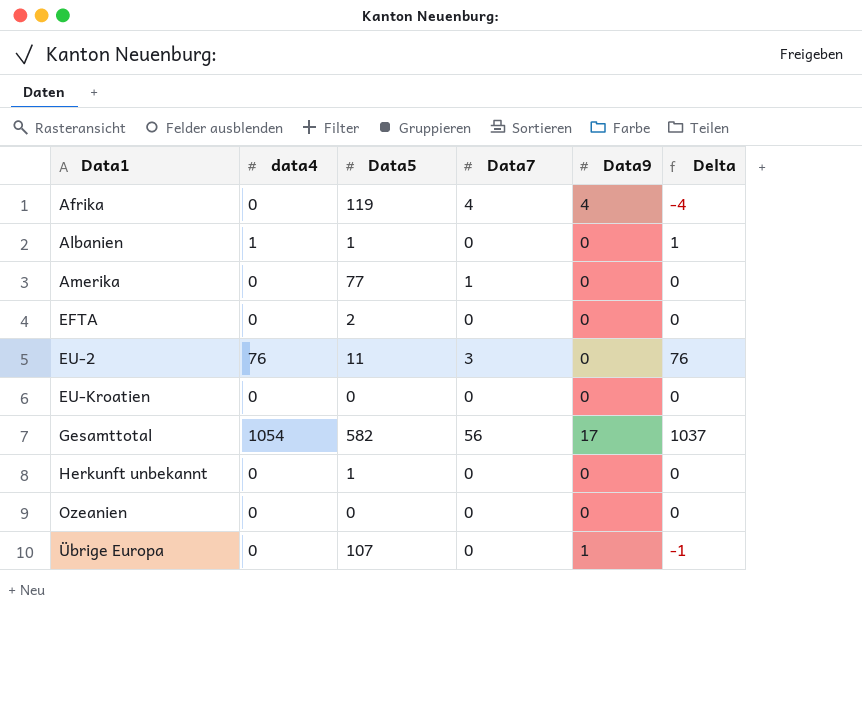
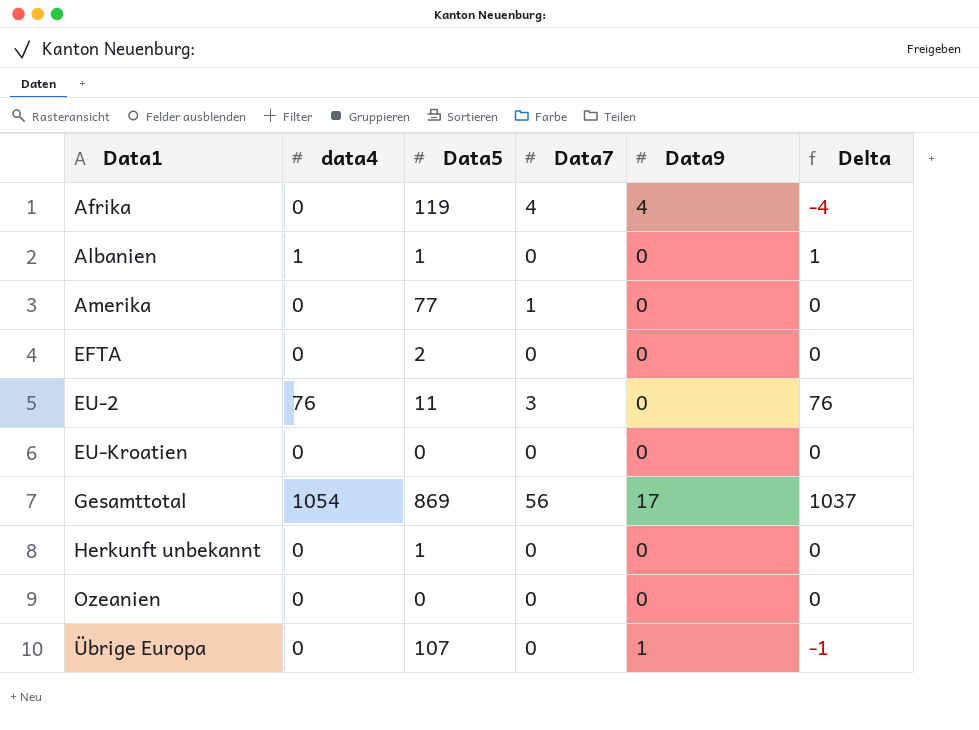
Gesamttotal | Data5: 582 -> 869

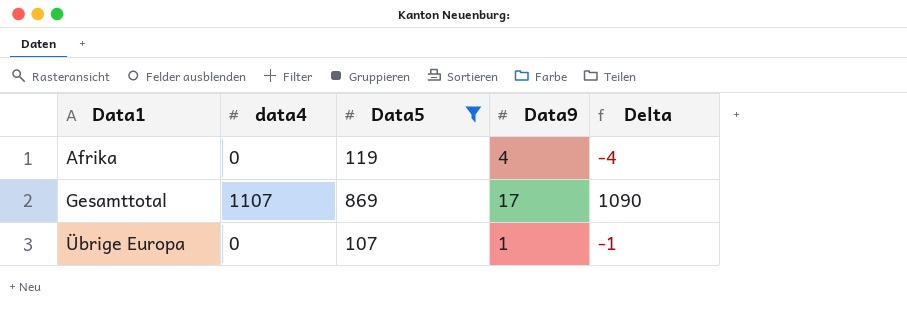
filter: none -> Data5 >= 107
column Data7 | position: 4 -> none
Gesamttotal | data4: 1054 -> 1107
Gesamttotal | Delta: 1037 -> 1090

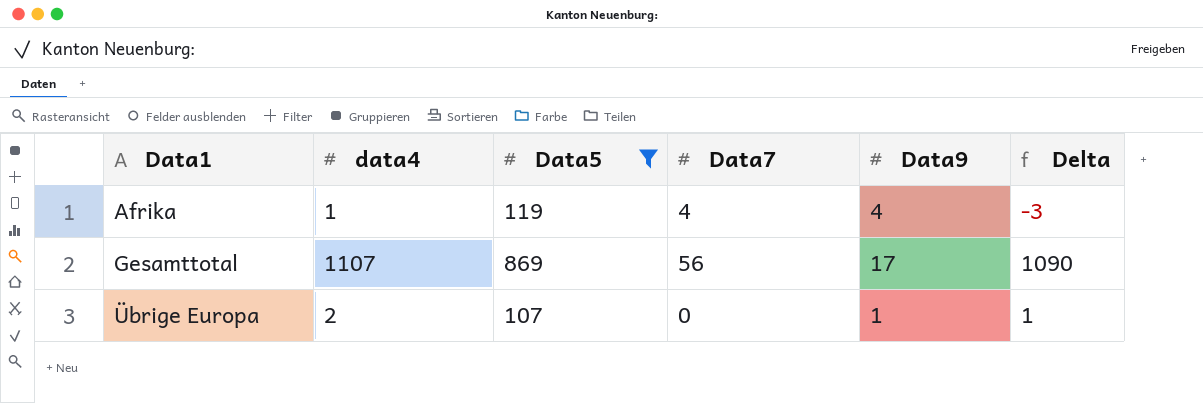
column Data7 | position: none -> 4
Afrika | data4: 0 -> 1
Afrika | Delta: -4 -> -3
Übrige Europa | data4: 0 -> 2
Übrige Europa | Delta: -1 -> 1

